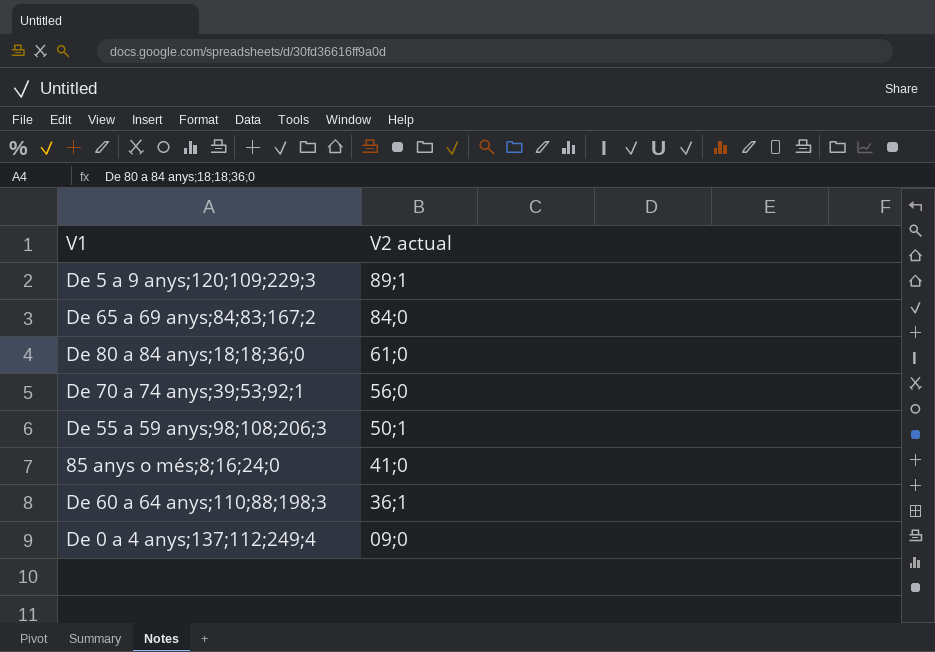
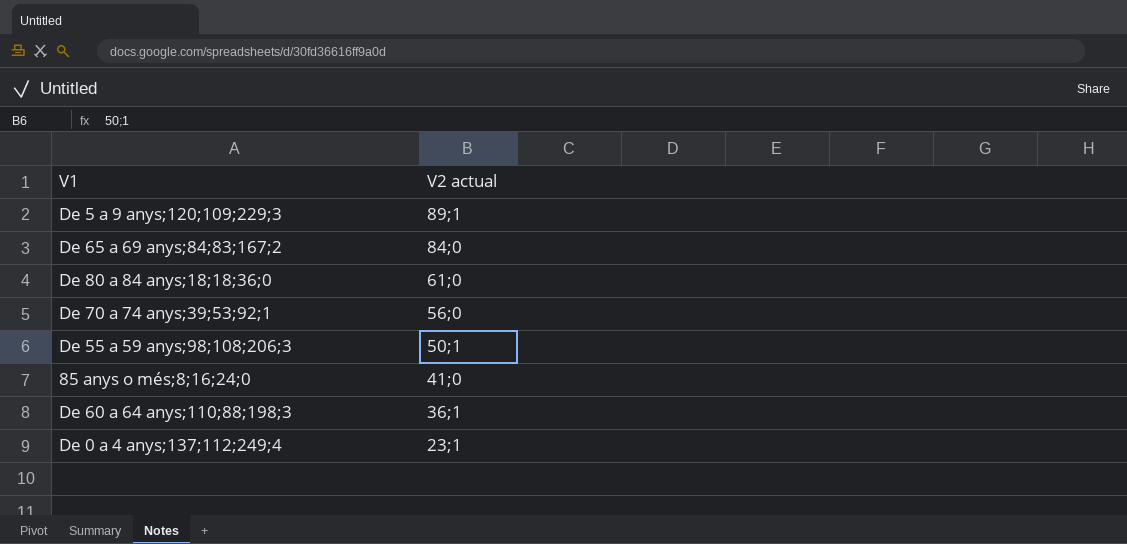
De 0 a 4 anys;137;112;249;4 | V2 actual: 09;0 -> 23;1

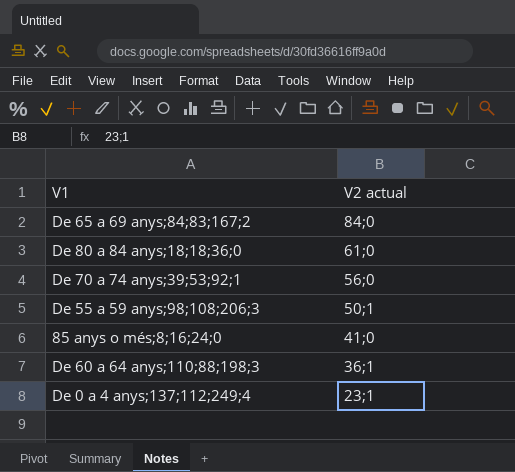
row De 5 a 9 anys;120;109;229;3: 89;1 -> none

